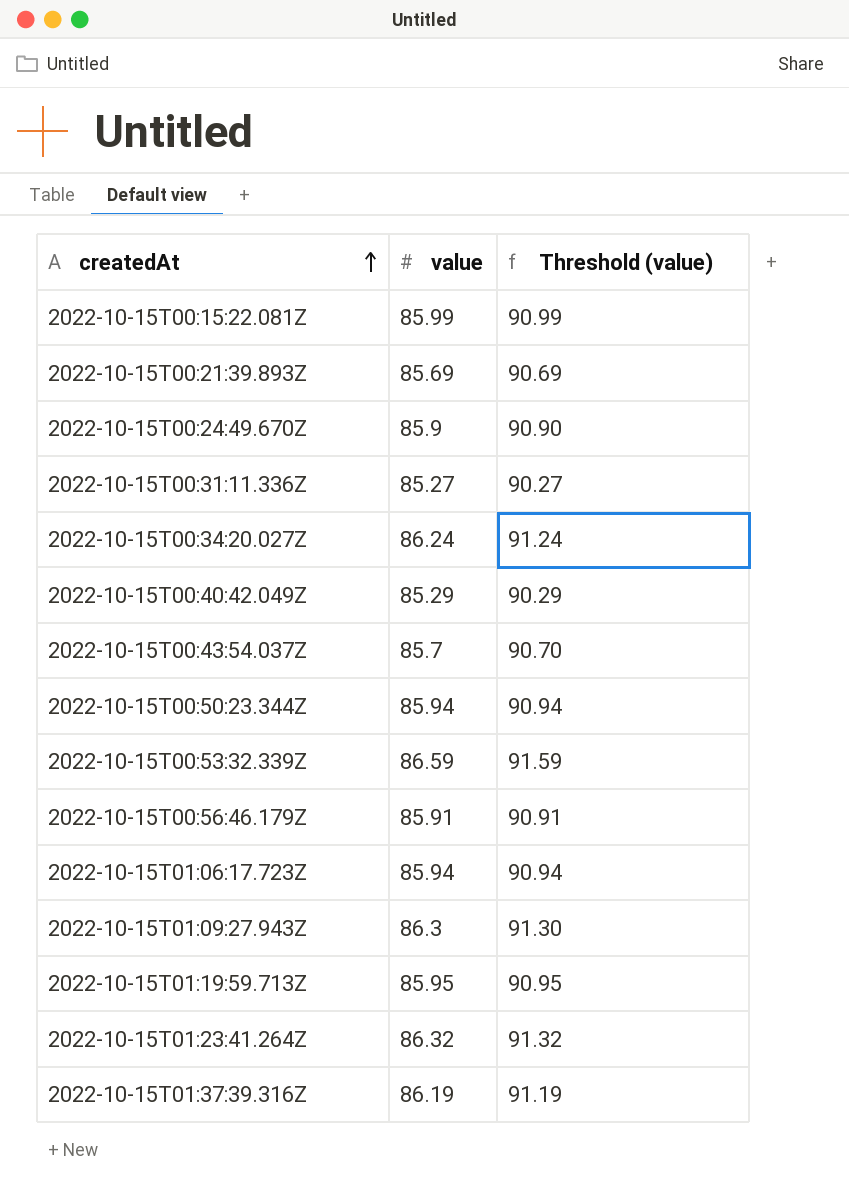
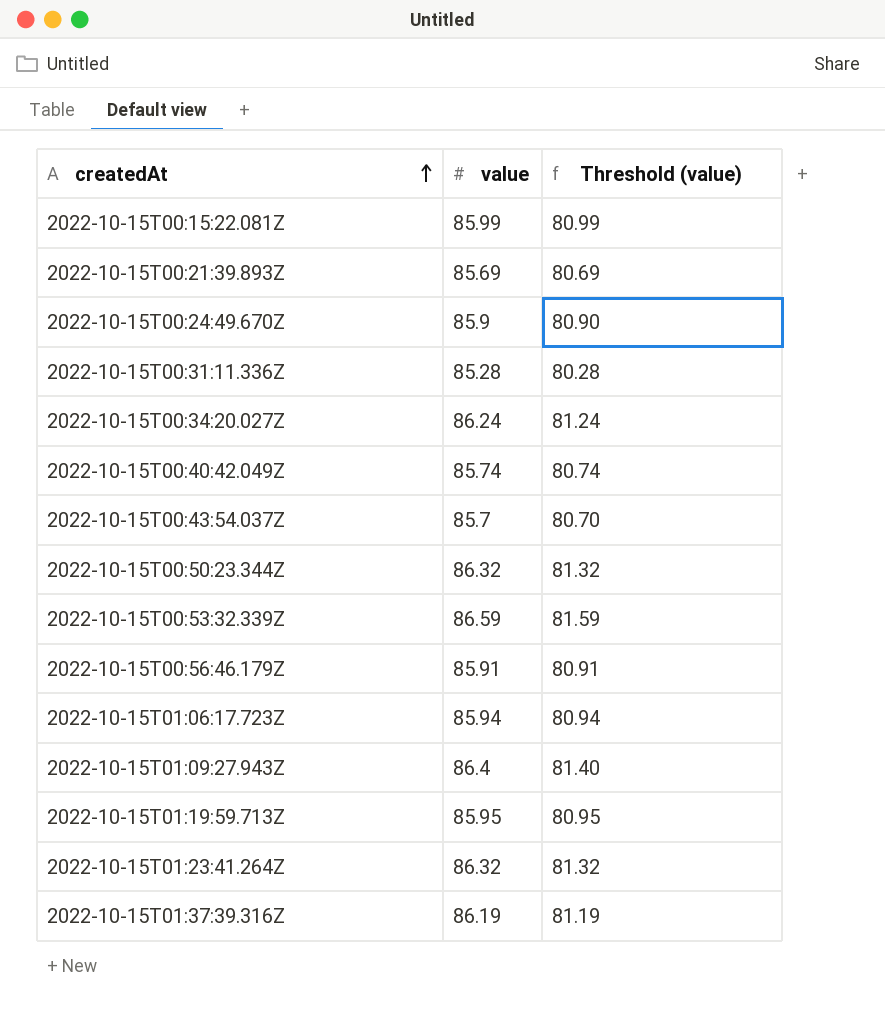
column Threshold (value) | formula: [value] + 5 -> [value] - 5
2022-10-15T00:31:11.336Z | value: 85.27 -> 85.28
2022-10-15T00:40:42.049Z | value: 85.29 -> 85.74
2022-10-15T00:50:23.344Z | value: 85.94 -> 86.32
2022-10-15T01:09:27.943Z | value: 86.3 -> 86.4

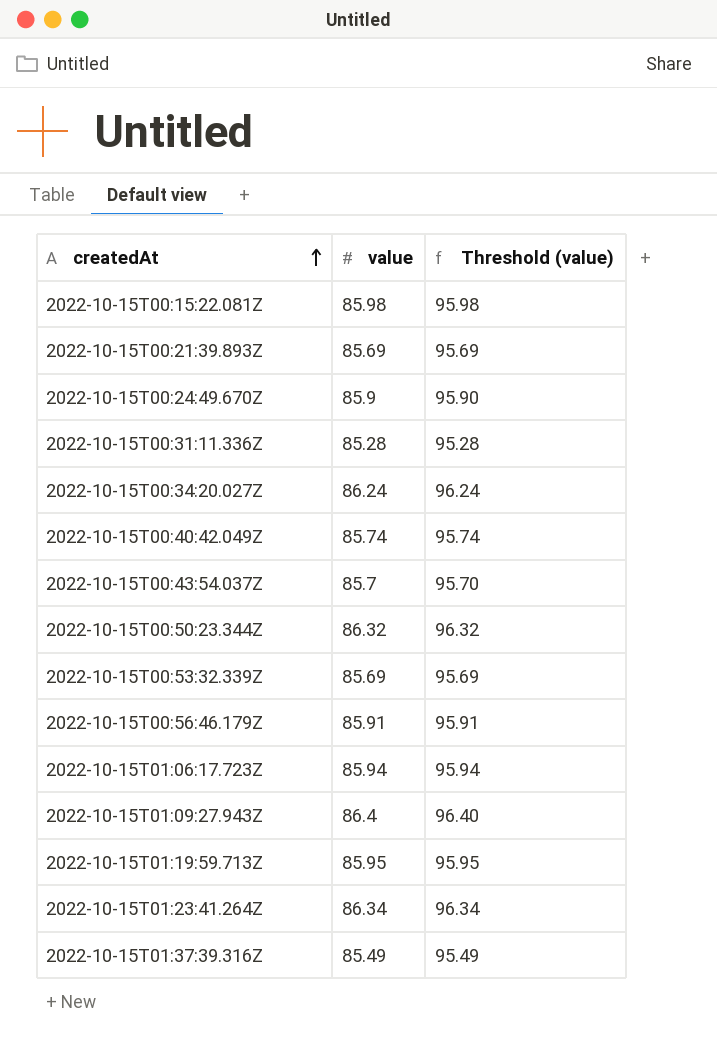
column Threshold (value) | formula: [value] - 5 -> [value] + 10
2022-10-15T00:15:22.081Z | value: 85.99 -> 85.98
2022-10-15T00:53:32.339Z | value: 86.59 -> 85.69
2022-10-15T01:23:41.264Z | value: 86.32 -> 86.34
2022-10-15T01:37:39.316Z | value: 86.19 -> 85.49

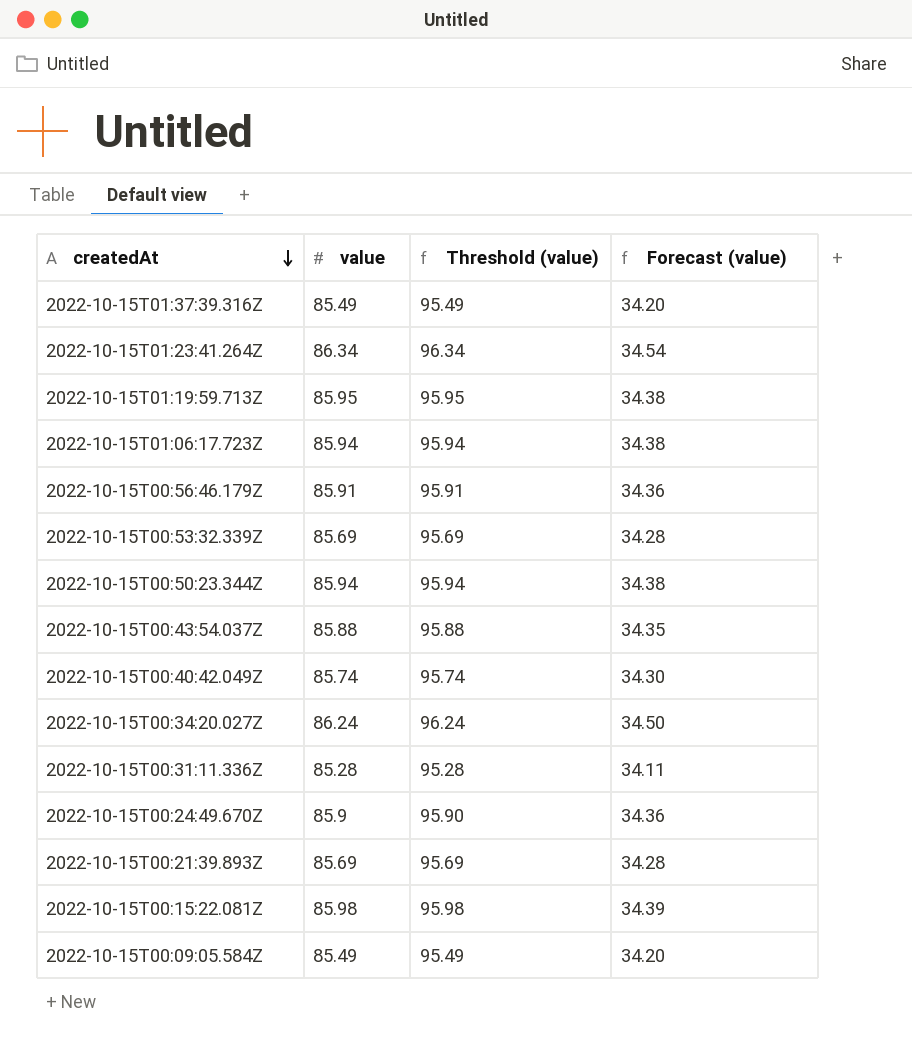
row order: createdAt ascending -> createdAt descending
column Forecast (value) | formula: none -> [value] * 0.4
row 2022-10-15T01:09:27.943Z: 86.4 | 96.40 -> none
2022-10-15T00:50:23.344Z | value: 86.32 -> 85.94
2022-10-15T00:50:23.344Z | Threshold (value): 96.32 -> 95.94
2022-10-15T00:43:54.037Z | value: 85.7 -> 85.88
2022-10-15T00:43:54.037Z | Threshold (value): 95.70 -> 95.88
row 2022-10-15T00:09:05.584Z: none -> 85.49 | 95.49 | 34.20

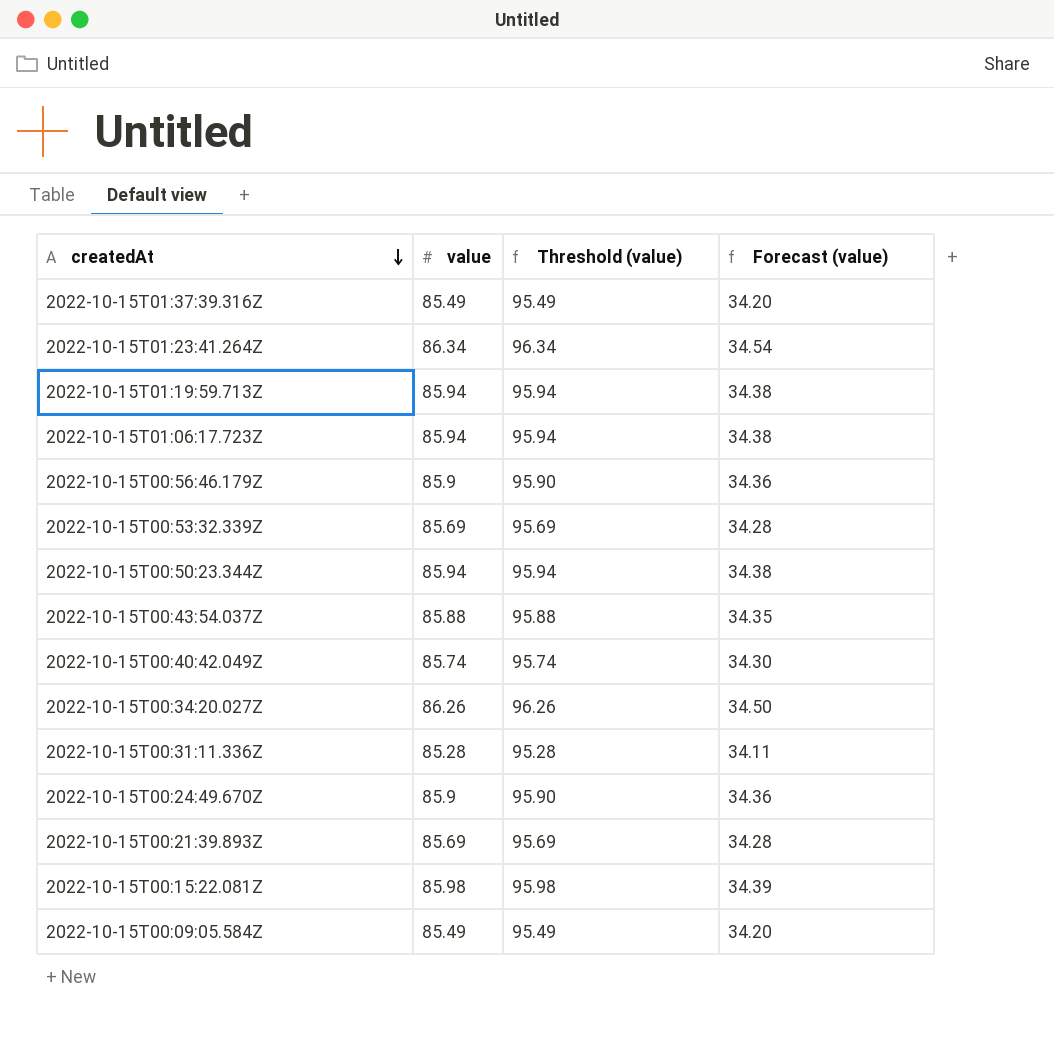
2022-10-15T01:19:59.713Z | value: 85.95 -> 85.94
2022-10-15T01:19:59.713Z | Threshold (value): 95.95 -> 95.94
2022-10-15T00:56:46.179Z | value: 85.91 -> 85.9
2022-10-15T00:56:46.179Z | Threshold (value): 95.91 -> 95.90
2022-10-15T00:34:20.027Z | value: 86.24 -> 86.26
2022-10-15T00:34:20.027Z | Threshold (value): 96.24 -> 96.26

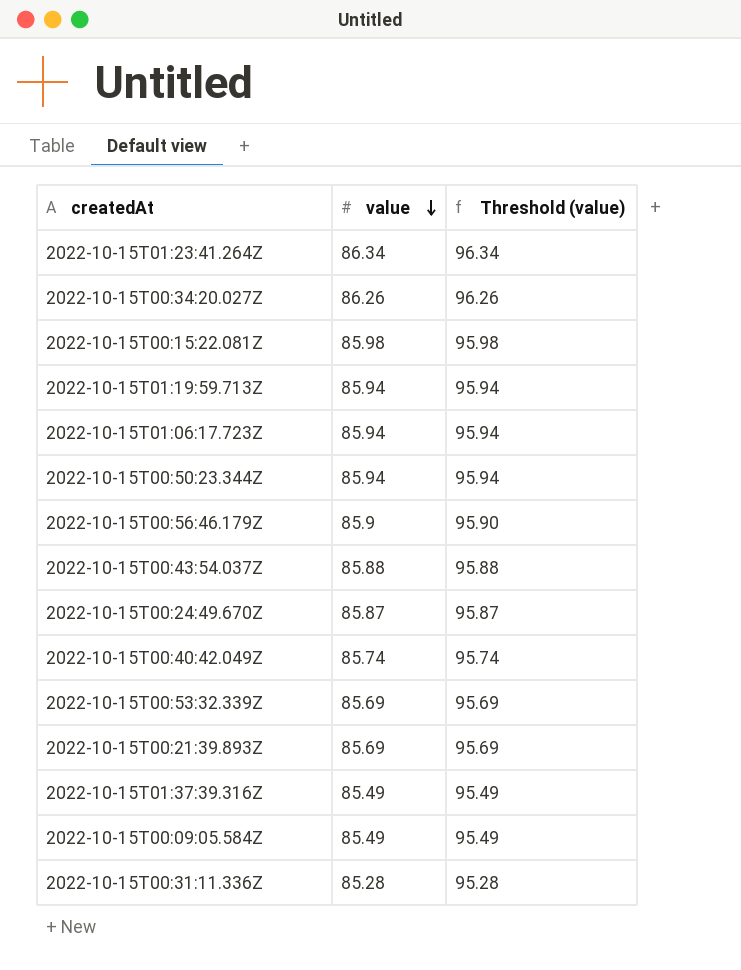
row order: createdAt descending -> value descending
column Forecast (value) | formula: [value] * 0.4 -> none
2022-10-15T00:24:49.670Z | value: 85.9 -> 85.87
2022-10-15T00:24:49.670Z | Threshold (value): 95.90 -> 95.87

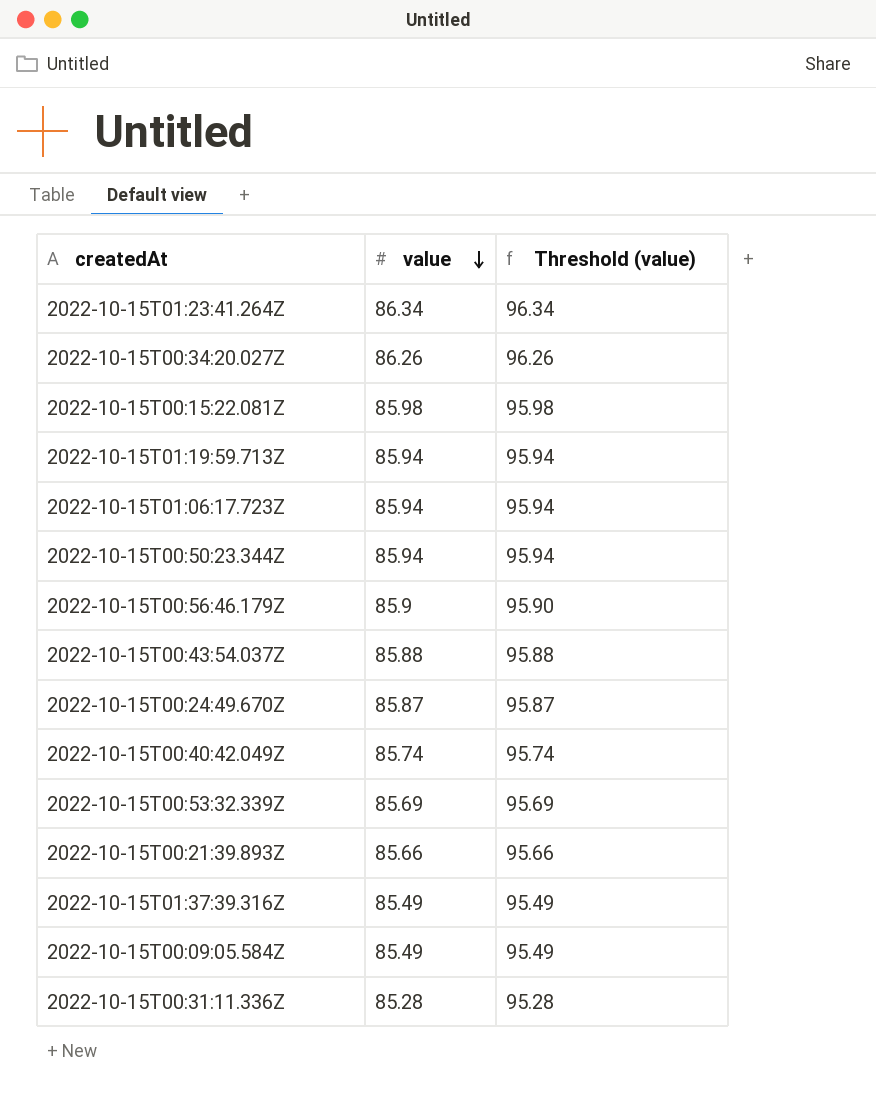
2022-10-15T00:21:39.893Z | value: 85.69 -> 85.66
2022-10-15T00:21:39.893Z | Threshold (value): 95.69 -> 95.66

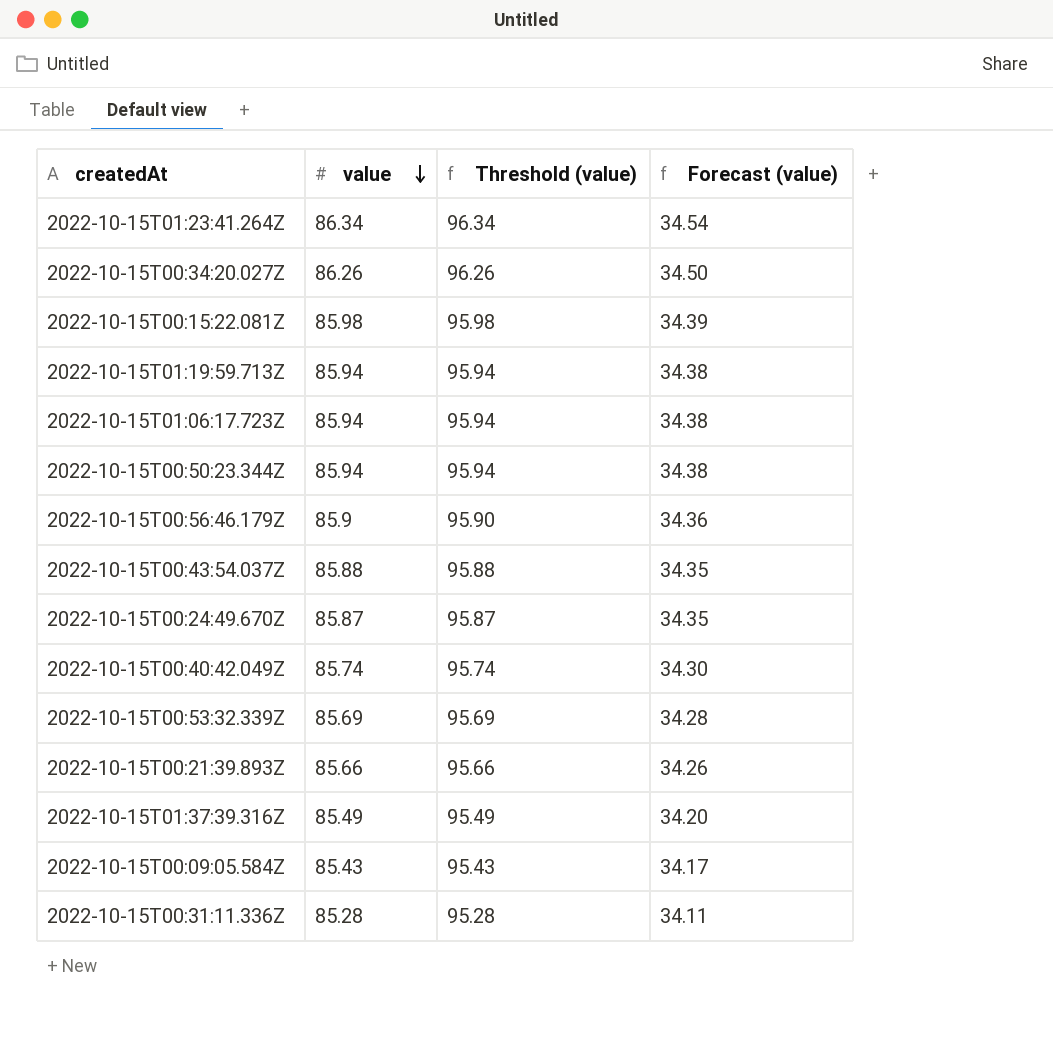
column Forecast (value) | formula: none -> [value] * 0.4
2022-10-15T00:09:05.584Z | value: 85.49 -> 85.43
2022-10-15T00:09:05.584Z | Threshold (value): 95.49 -> 95.43

